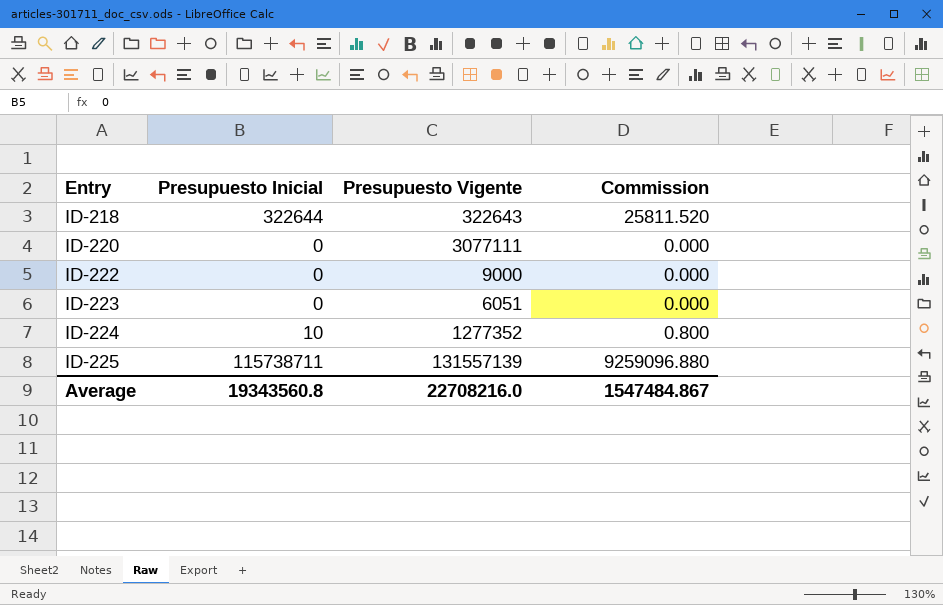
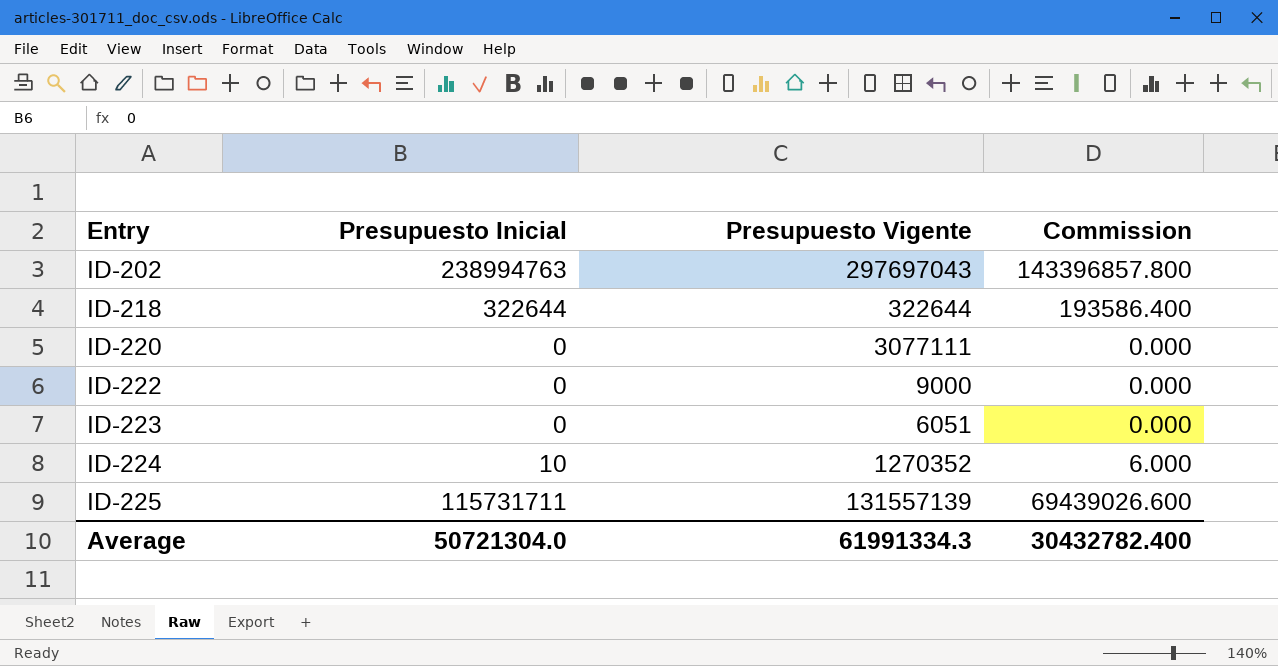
column Commission | formula: [Presupuesto Inicial] * 0.08 -> [Presupuesto Inicial] * 0.6
row ID-202: none -> 238994763 | 297697043 | 143396857.800
ID-218 | Presupuesto Vigente: 322643 -> 322644
ID-224 | Presupuesto Vigente: 1277352 -> 1270352
ID-225 | Presupuesto Inicial: 115738711 -> 115731711
Average | Presupuesto Inicial: 19343560.8 -> 50721304.0
Average | Presupuesto Vigente: 22708216.0 -> 61991334.3
Average | Commission: 1547484.867 -> 30432782.400

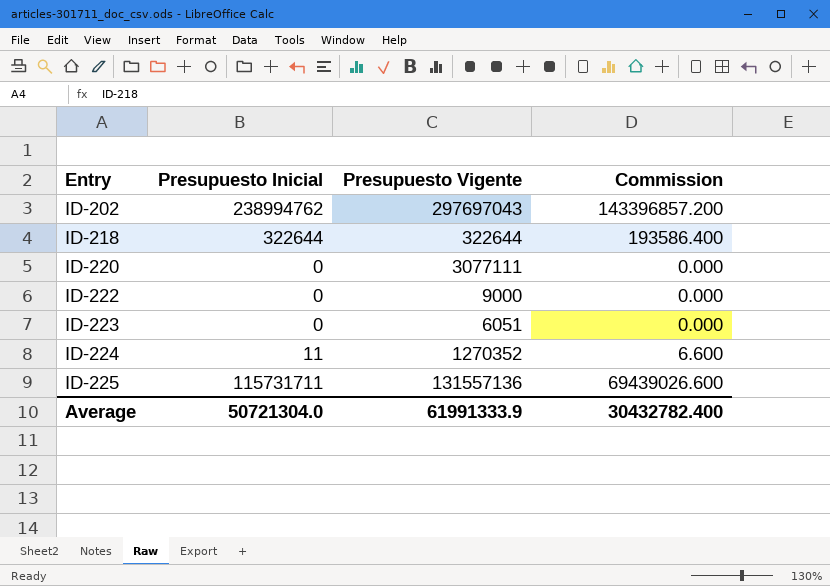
ID-202 | Presupuesto Inicial: 238994763 -> 238994762
ID-202 | Commission: 143396857.800 -> 143396857.200
ID-224 | Presupuesto Inicial: 10 -> 11
ID-224 | Commission: 6.000 -> 6.600
ID-225 | Presupuesto Vigente: 131557139 -> 131557136
Average | Presupuesto Vigente: 61991334.3 -> 61991333.9

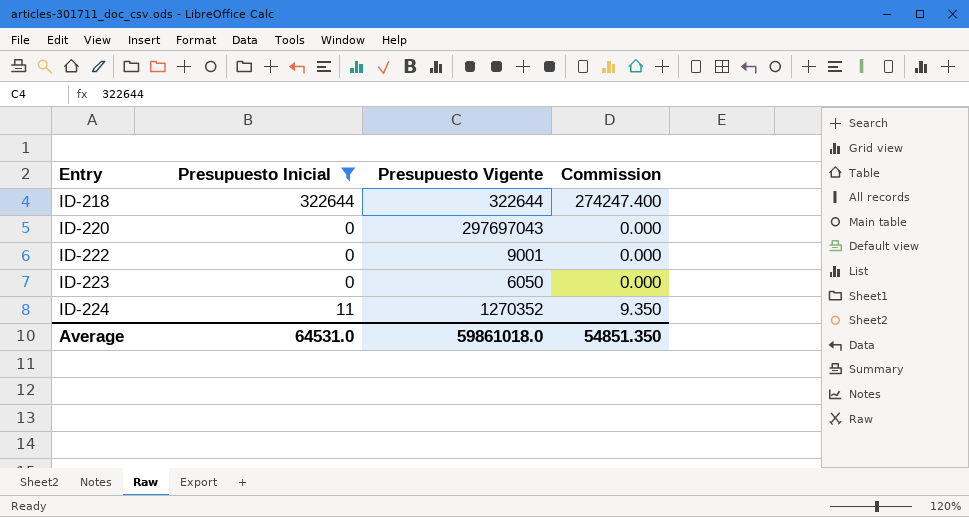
filter: none -> Presupuesto Inicial <= 322644
column Commission | formula: [Presupuesto Inicial] * 0.6 -> [Presupuesto Inicial] * 0.85
ID-220 | Presupuesto Vigente: 3077111 -> 297697043
ID-222 | Presupuesto Vigente: 9000 -> 9001
ID-223 | Presupuesto Vigente: 6051 -> 6050
Average | Presupuesto Inicial: 50721304.0 -> 64531.0
Average | Presupuesto Vigente: 61991333.9 -> 59861018.0
Average | Commission: 30432782.400 -> 54851.350

